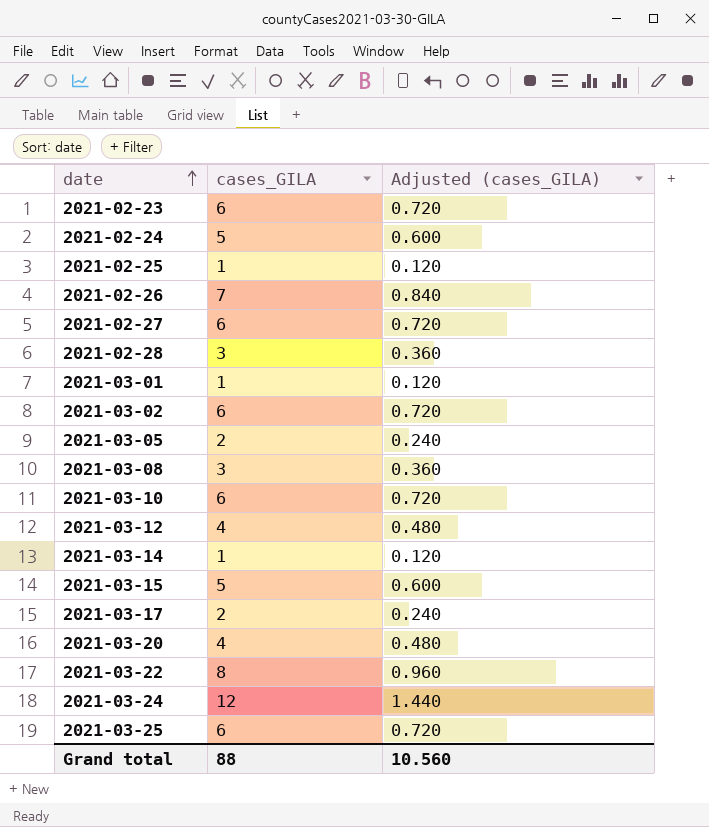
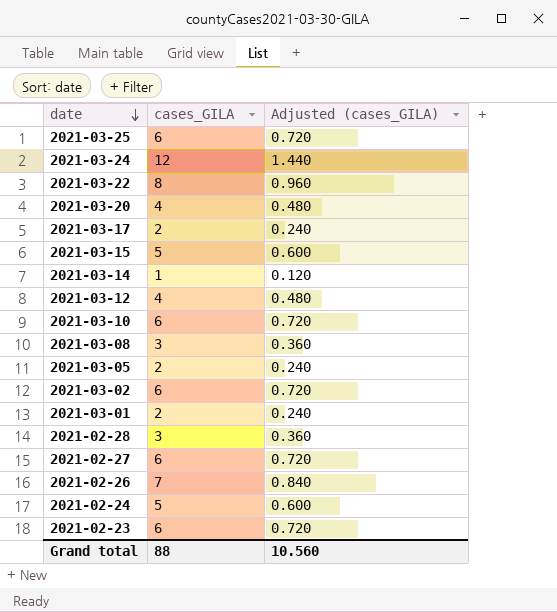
row order: date ascending -> date descending
row 2021-02-25: 1 | 0.120 -> none
2021-03-01 | cases_GILA: 1 -> 2
2021-03-01 | Adjusted (cases_GILA): 0.120 -> 0.240

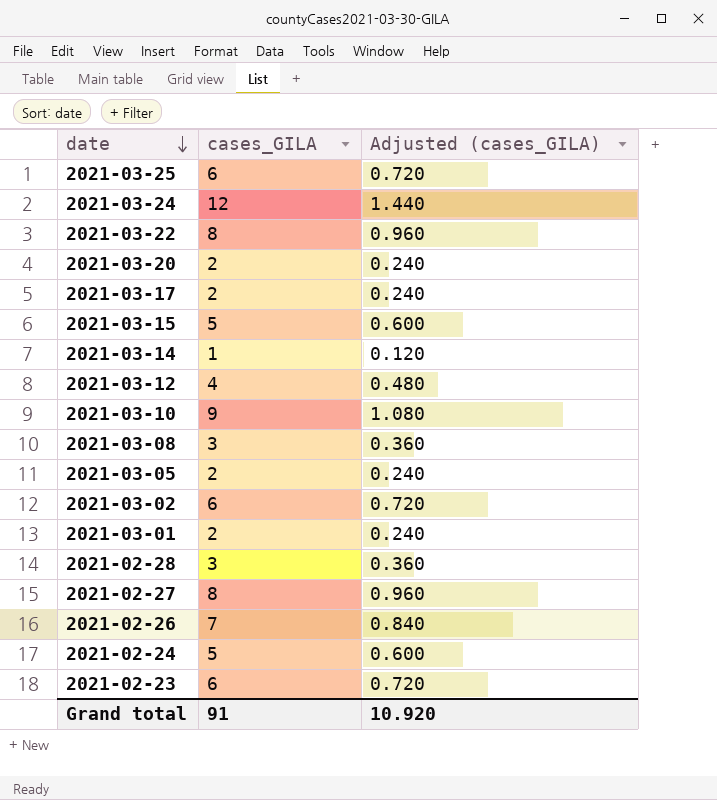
2021-03-20 | cases_GILA: 4 -> 2
2021-03-20 | Adjusted (cases_GILA): 0.480 -> 0.240
2021-03-10 | cases_GILA: 6 -> 9
2021-03-10 | Adjusted (cases_GILA): 0.720 -> 1.080
2021-02-27 | cases_GILA: 6 -> 8
2021-02-27 | Adjusted (cases_GILA): 0.720 -> 0.960
Grand total | cases_GILA: 88 -> 91
Grand total | Adjusted (cases_GILA): 10.560 -> 10.920

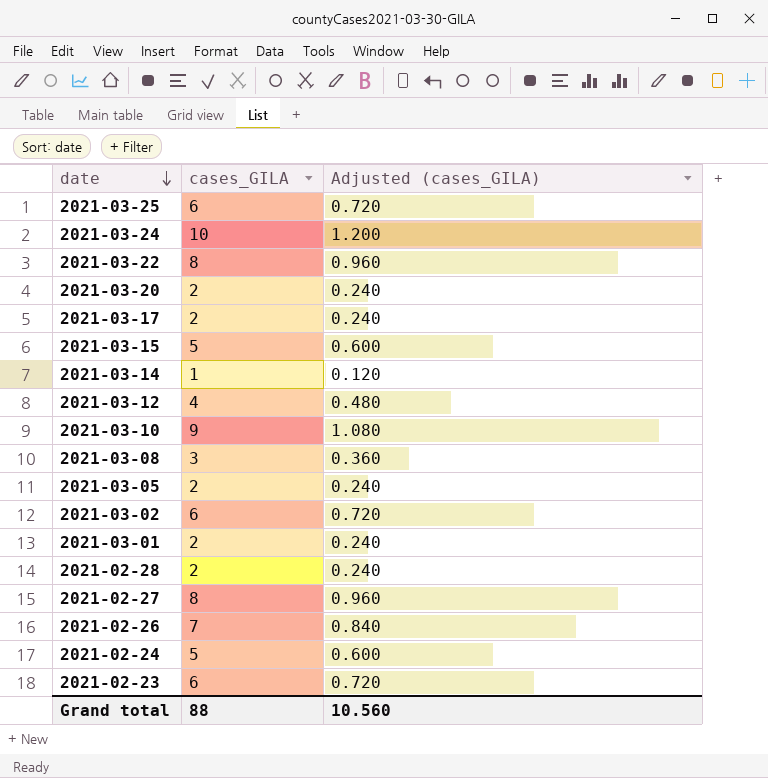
2021-03-24 | cases_GILA: 12 -> 10
2021-03-24 | Adjusted (cases_GILA): 1.440 -> 1.200
2021-02-28 | cases_GILA: 3 -> 2
2021-02-28 | Adjusted (cases_GILA): 0.360 -> 0.240
Grand total | cases_GILA: 91 -> 88
Grand total | Adjusted (cases_GILA): 10.920 -> 10.560

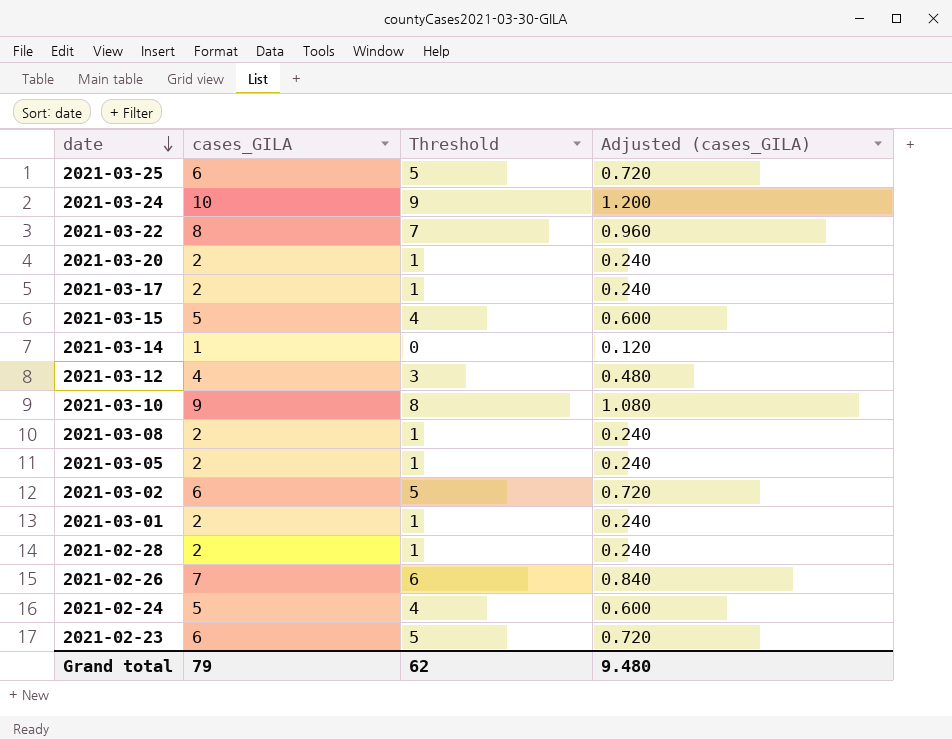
column Threshold | formula: none -> [cases_GILA] - 1
row 2021-02-27: 8 | 0.960 -> none
2021-03-08 | cases_GILA: 3 -> 2
2021-03-08 | Adjusted (cases_GILA): 0.360 -> 0.240
Grand total | cases_GILA: 88 -> 79
Grand total | Adjusted (cases_GILA): 10.560 -> 9.480

